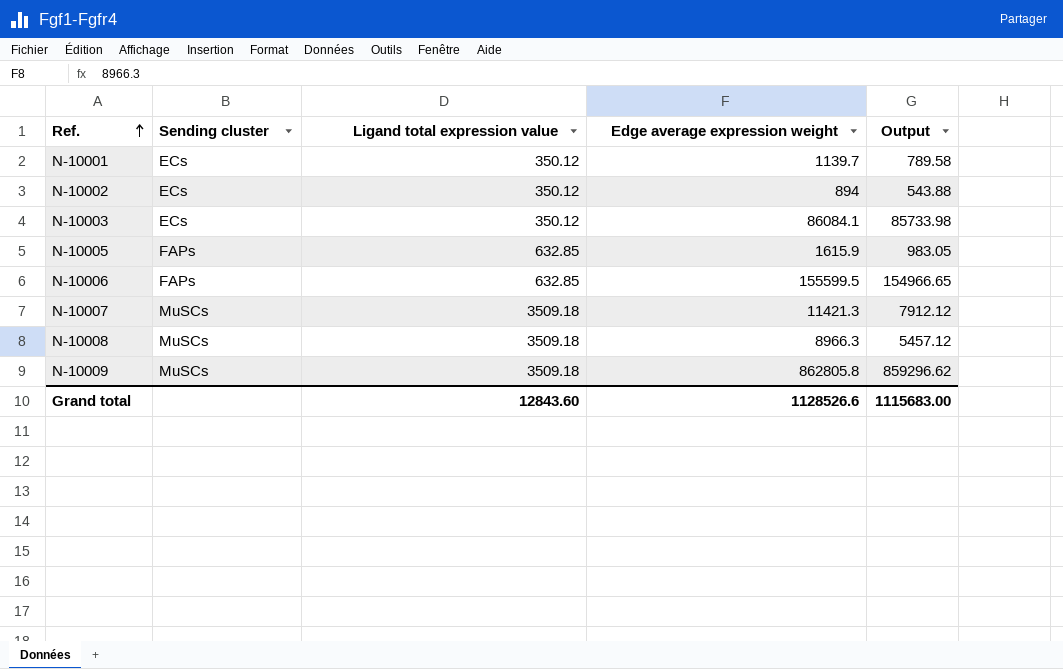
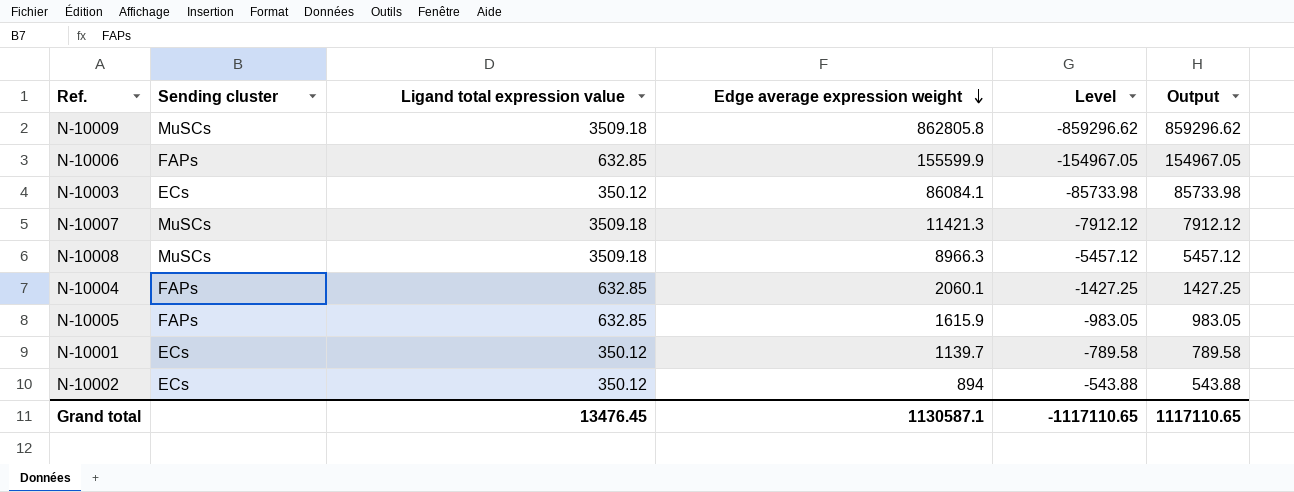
row order: Ref. ascending -> Edge average expression weight descending
column Level | formula: none -> [Ligand total expression value] - [Edge average expression weight]
N-10006 | Edge average expression weight: 155599.5 -> 155599.9
N-10006 | Output: 154966.65 -> 154967.05
row N-10004: none -> FAPs | 632.85 | 2060.1 | -1427.25 | 1427.25
Grand total | Ligand total expression value: 12843.60 -> 13476.45
Grand total | Edge average expression weight: 1128526.6 -> 1130587.1
Grand total | Output: 1115683.00 -> 1117110.65

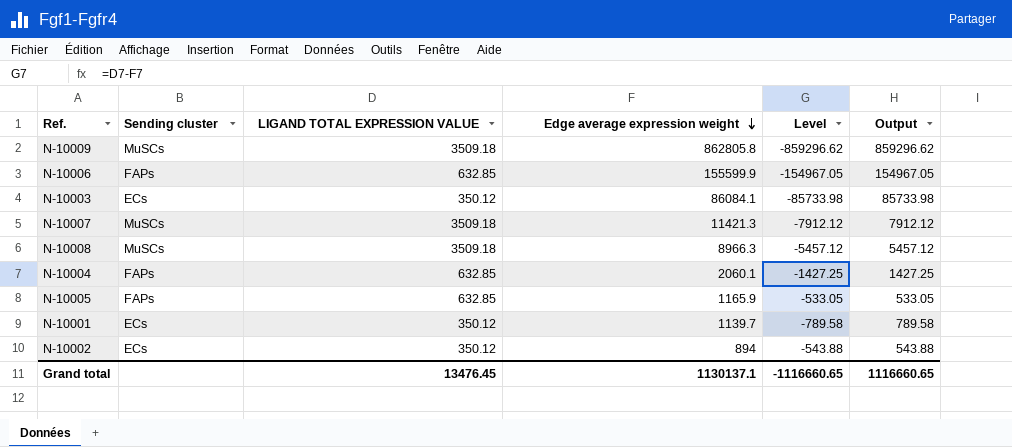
column name: Ligand total expression value -> LIGAND TOTAL EXPRESSION VALUE
N-10005 | Edge average expression weight: 1615.9 -> 1165.9
N-10005 | Level: -983.05 -> -533.05
N-10005 | Output: 983.05 -> 533.05
Grand total | Edge average expression weight: 1130587.1 -> 1130137.1
Grand total | Level: -1117110.65 -> -1116660.65
Grand total | Output: 1117110.65 -> 1116660.65

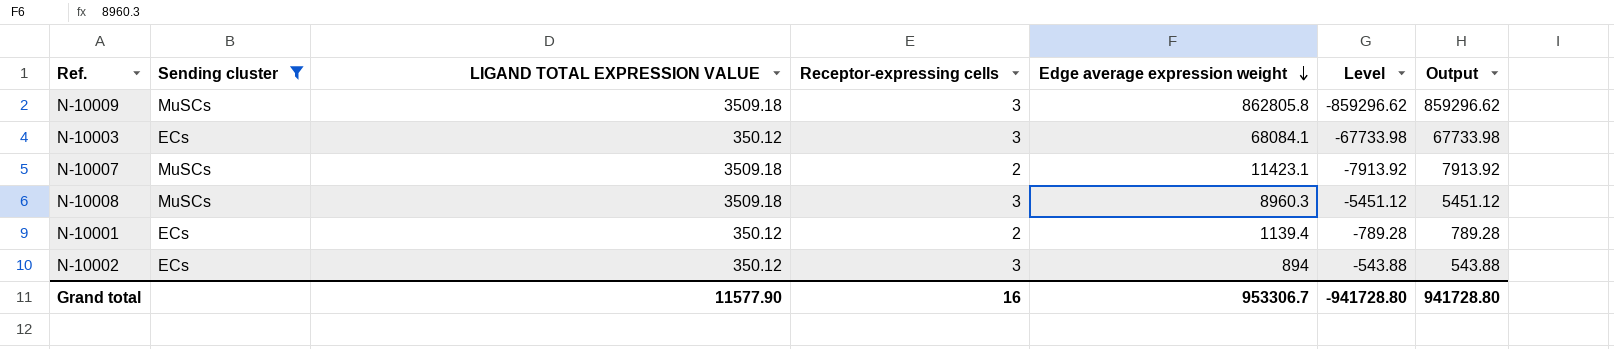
filter: none -> Sending cluster != FAPs
column Receptor-expressing cells | position: none -> 4
N-10003 | Edge average expression weight: 86084.1 -> 68084.1
N-10003 | Level: -85733.98 -> -67733.98
N-10003 | Output: 85733.98 -> 67733.98
N-10007 | Edge average expression weight: 11421.3 -> 11423.1
N-10007 | Level: -7912.12 -> -7913.92
N-10007 | Output: 7912.12 -> 7913.92
N-10008 | Edge average expression weight: 8966.3 -> 8960.3
N-10008 | Level: -5457.12 -> -5451.12
N-10008 | Output: 5457.12 -> 5451.12
N-10001 | Edge average expression weight: 1139.7 -> 1139.4
N-10001 | Level: -789.58 -> -789.28
N-10001 | Output: 789.58 -> 789.28
Grand total | LIGAND TOTAL EXPRESSION VALUE: 13476.45 -> 11577.90
Grand total | Edge average expression weight: 1130137.1 -> 953306.7
Grand total | Level: -1116660.65 -> -941728.80
Grand total | Output: 1116660.65 -> 941728.80

